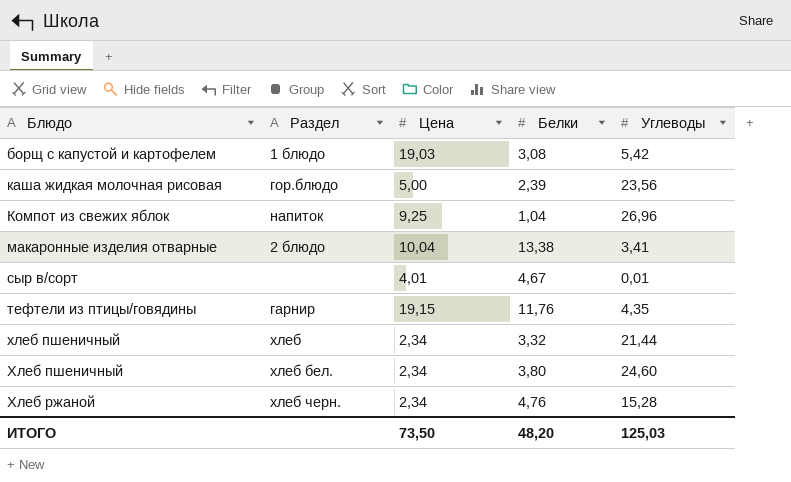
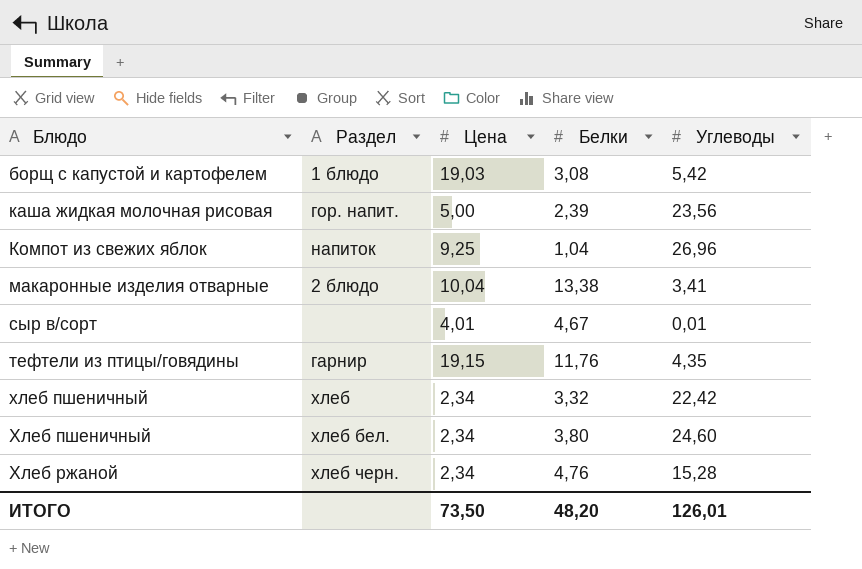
каша жидкая молочная рисовая | Раздел: гор.блюдо -> гор. напит.
хлеб пшеничный | Углеводы: 21,44 -> 22,42
ИТОГО | Углеводы: 125,03 -> 126,01

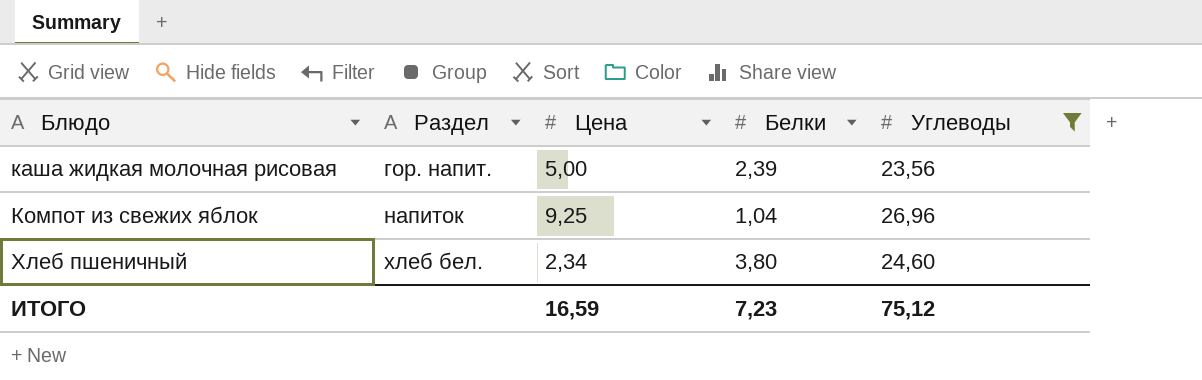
filter: none -> Углеводы >= 23,56
ИТОГО | Цена: 73,50 -> 16,59
ИТОГО | Белки: 48,20 -> 7,23
ИТОГО | Углеводы: 126,01 -> 75,12

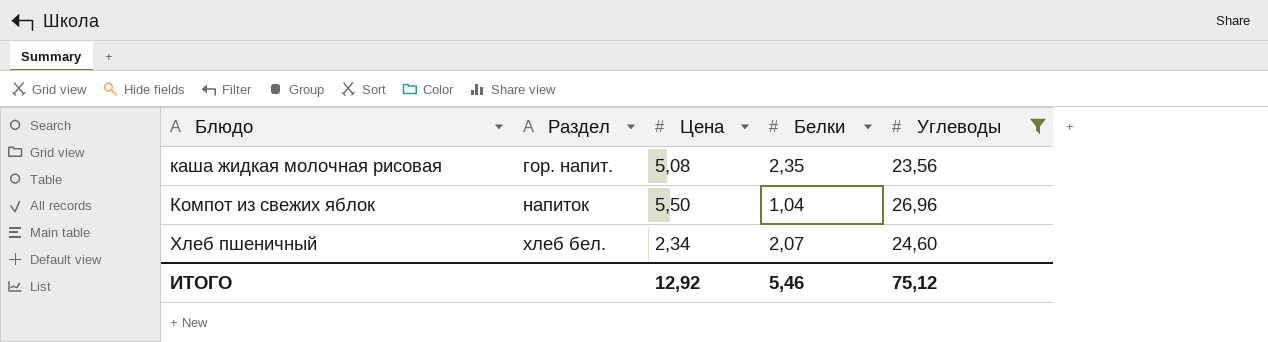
каша жидкая молочная рисовая | Цена: 5,00 -> 5,08
каша жидкая молочная рисовая | Белки: 2,39 -> 2,35
Компот из свежих яблок | Цена: 9,25 -> 5,50
Хлеб пшеничный | Белки: 3,80 -> 2,07
ИТОГО | Цена: 16,59 -> 12,92
ИТОГО | Белки: 7,23 -> 5,46

